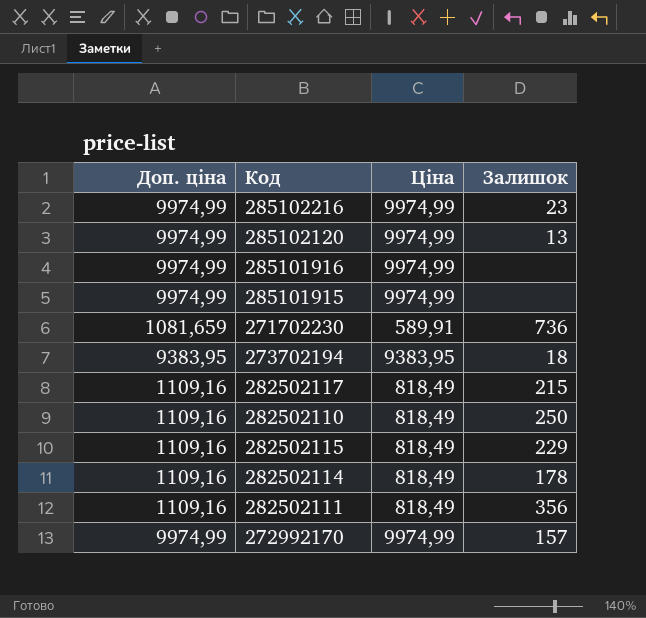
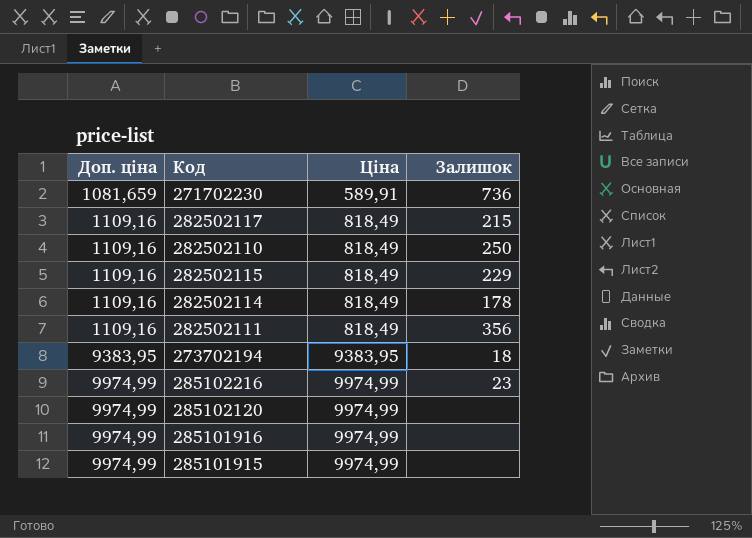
row order: none -> Доп. ціна ascending
row 272992170: 9974,99 | 9974,99 | 157 -> none
285102120 | Залишок: 13 -> none

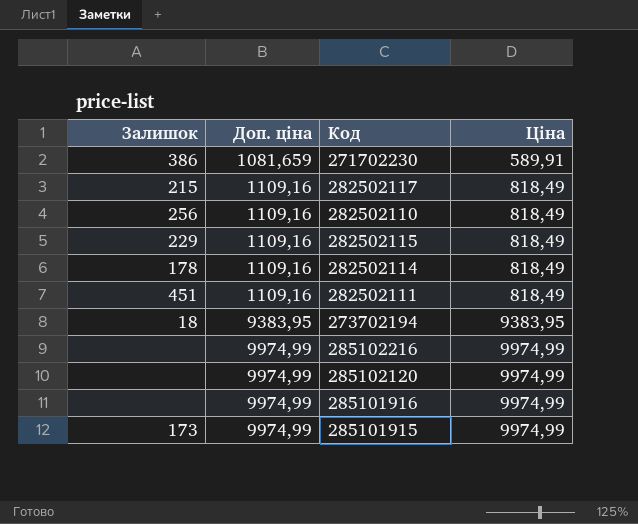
column Залишок | position: 4 -> 1
271702230 | Залишок: 736 -> 386
282502110 | Залишок: 250 -> 256
282502111 | Залишок: 356 -> 451
285102216 | Залишок: 23 -> none
285101915 | Залишок: none -> 173

